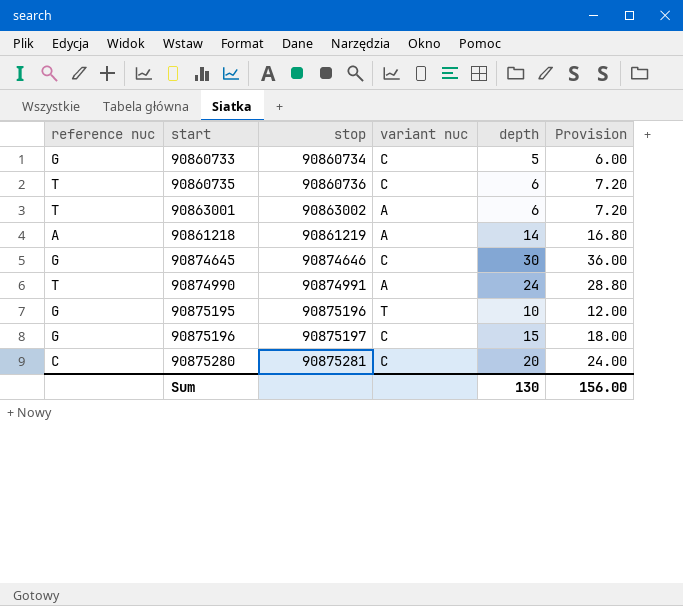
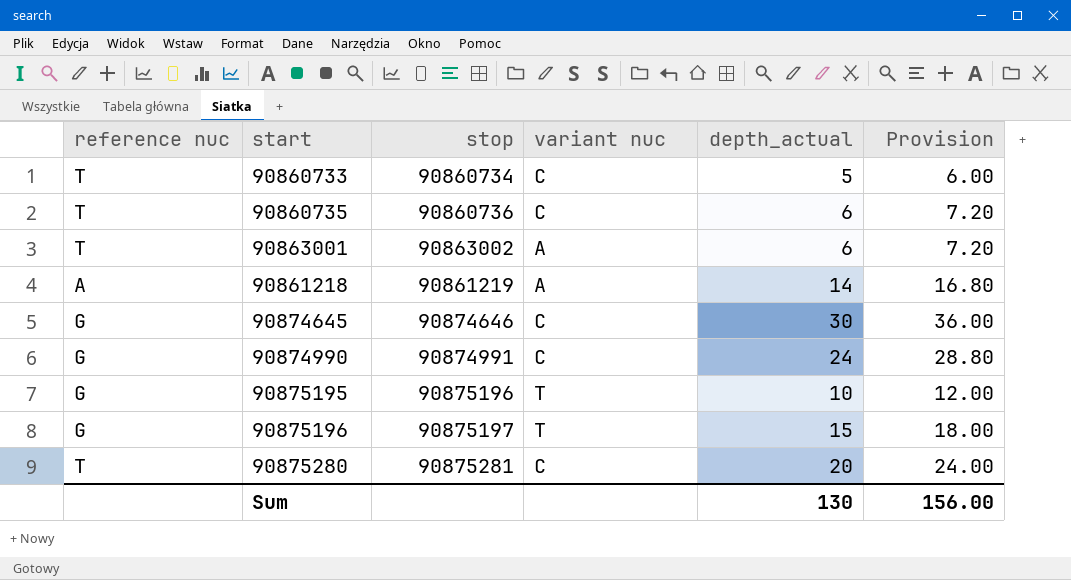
column name: depth -> depth_actual
90860733 | reference nuc: G -> T
90874990 | reference nuc: T -> G
90874990 | variant nuc: A -> C
90875196 | variant nuc: C -> T
90875280 | reference nuc: C -> T

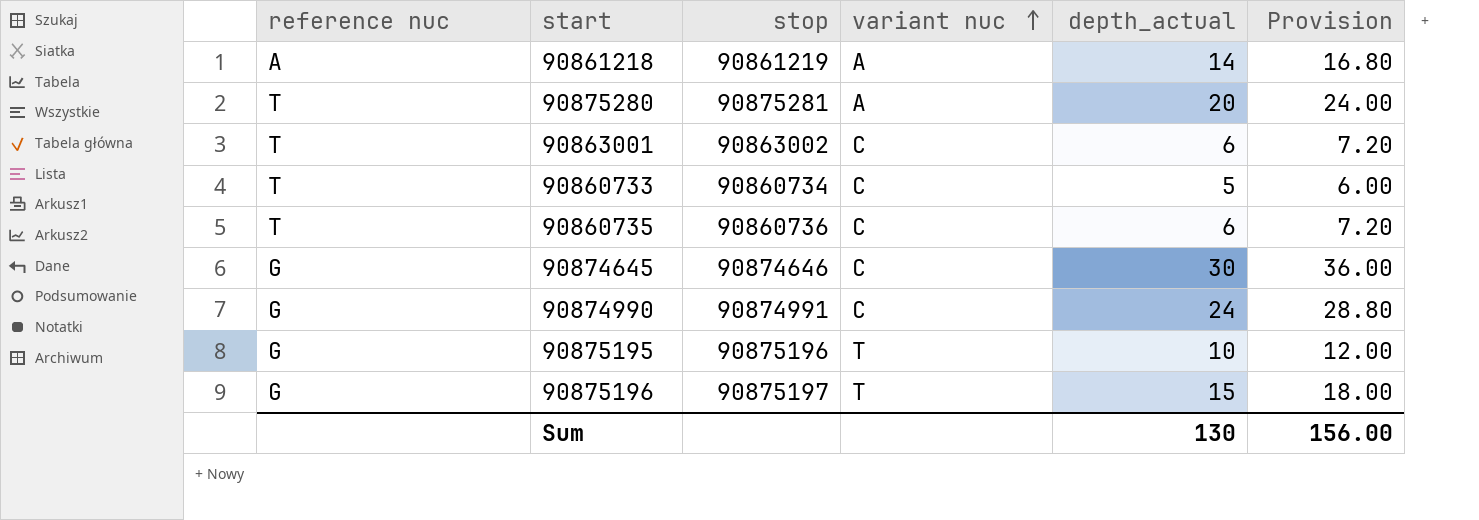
row order: none -> variant nuc ascending
90875280 | variant nuc: C -> A
90863001 | variant nuc: A -> C

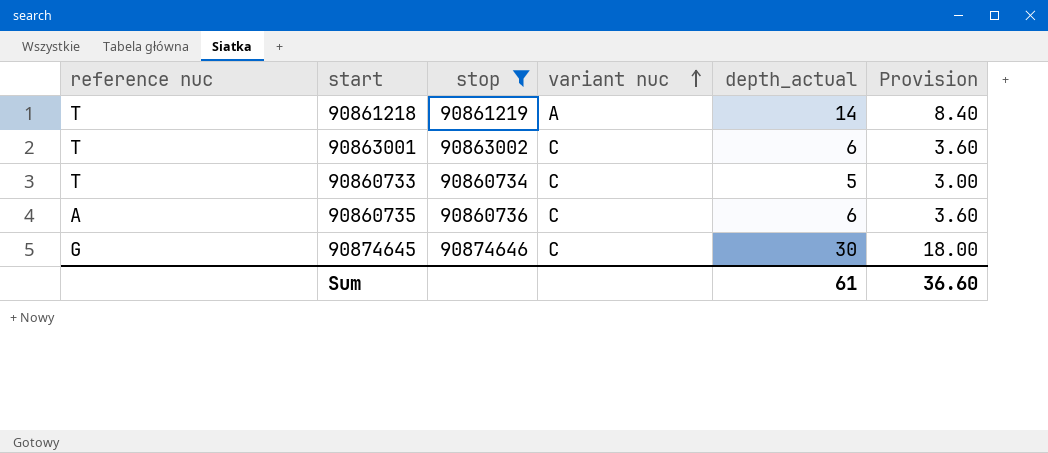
filter: none -> stop <= 90874646
column Provision | formula: [depth_actual] * 1.2 -> [depth_actual] * 0.6
90861218 | reference nuc: A -> T
90860735 | reference nuc: T -> A
Sum | depth_actual: 130 -> 61
Sum | Provision: 156.00 -> 36.60

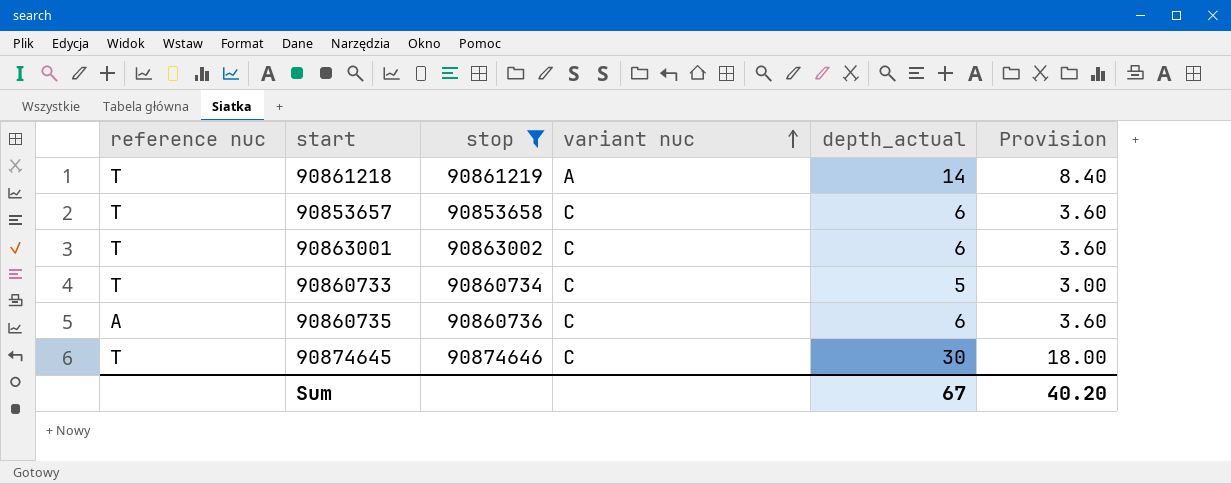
row 90853657: none -> T | 90853658 | C | 6 | 3.60
90874645 | reference nuc: G -> T
Sum | depth_actual: 61 -> 67
Sum | Provision: 36.60 -> 40.20

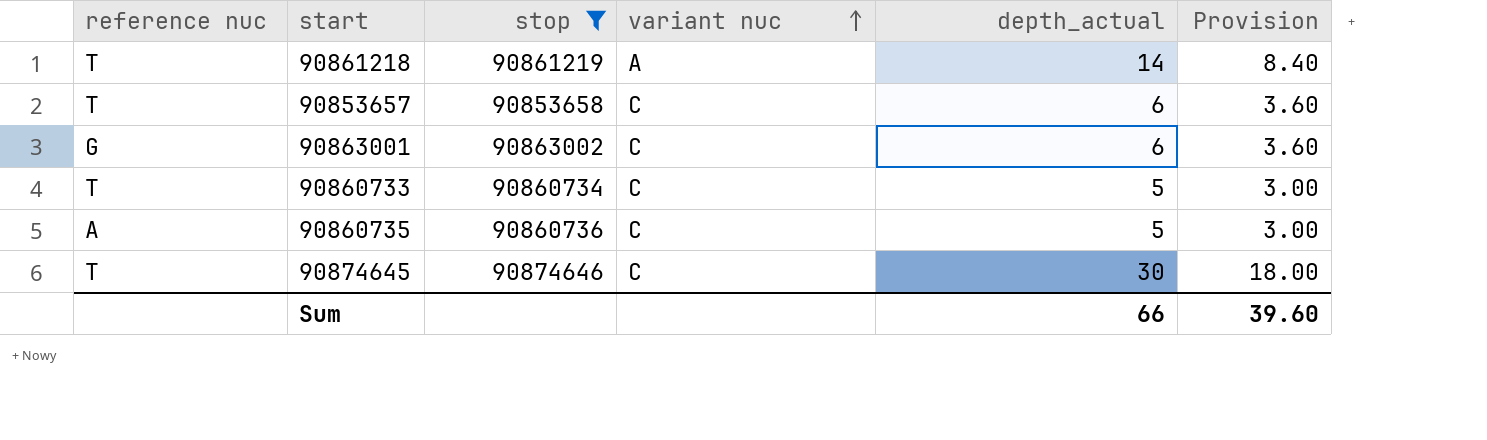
90863001 | reference nuc: T -> G
90860735 | depth_actual: 6 -> 5
90860735 | Provision: 3.60 -> 3.00
Sum | depth_actual: 67 -> 66
Sum | Provision: 40.20 -> 39.60

